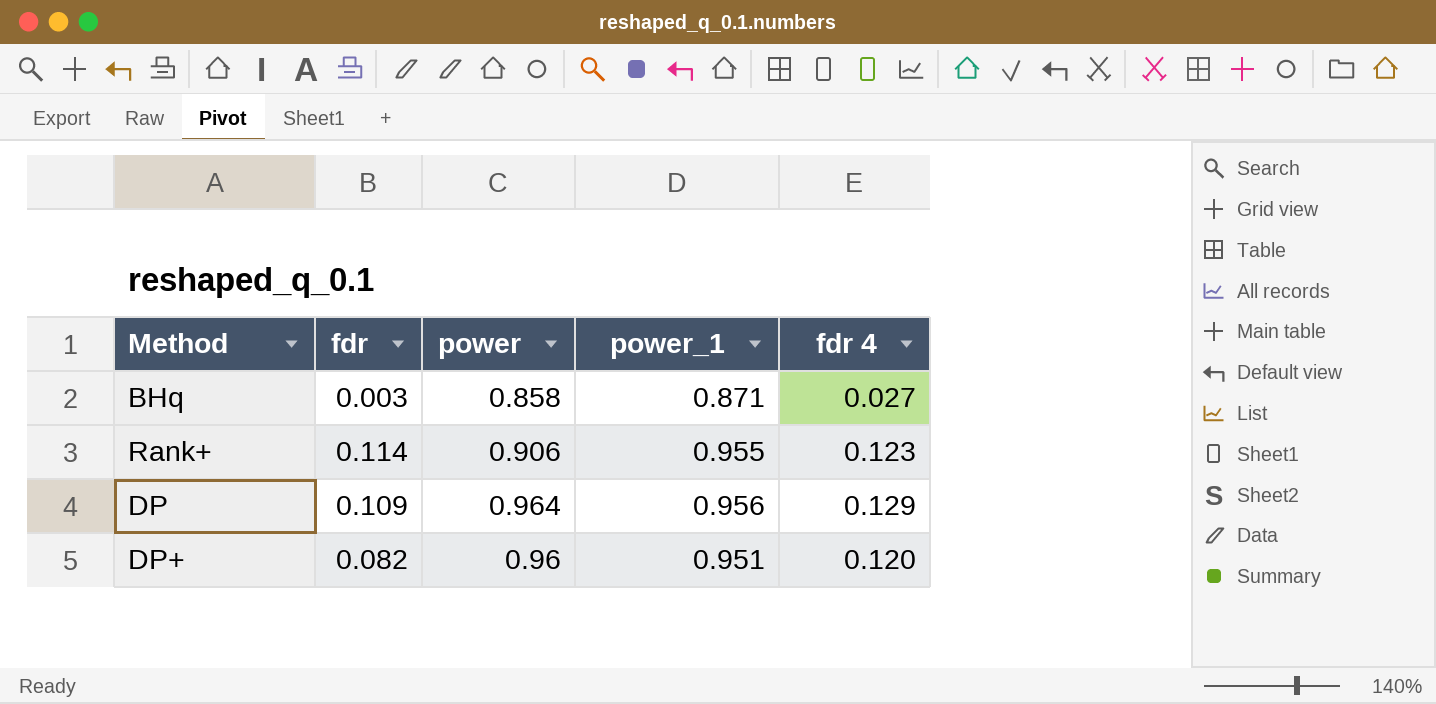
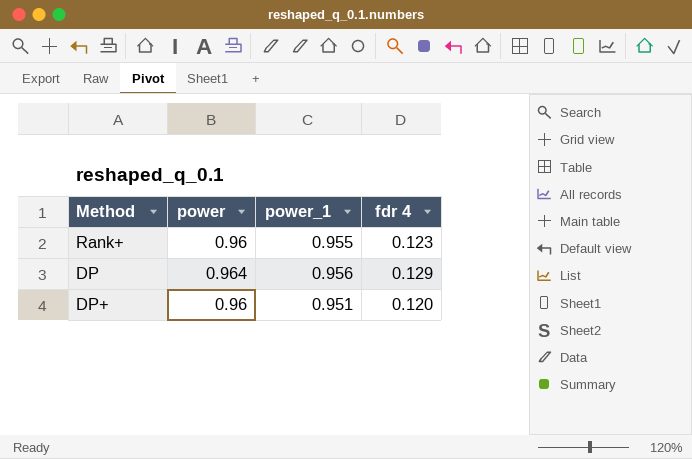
column fdr | position: 2 -> none
row BHq: 0.003 | 0.858 | 0.871 | 0.027 -> none
Rank+ | power: 0.906 -> 0.96

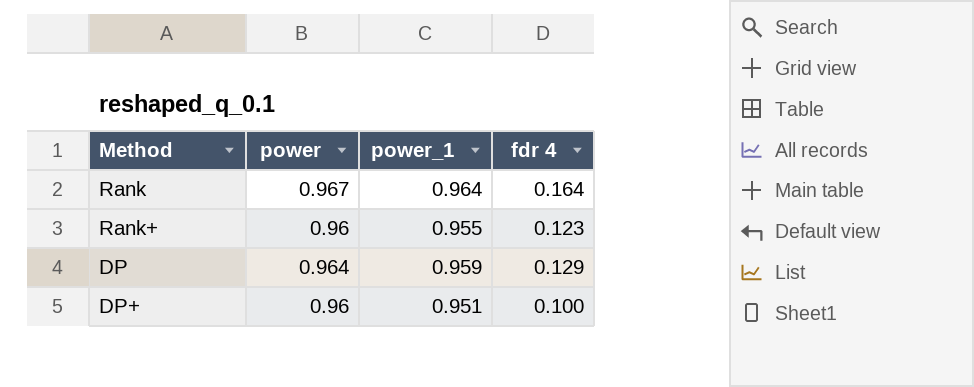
row Rank: none -> 0.967 | 0.964 | 0.164
DP | power_1: 0.956 -> 0.959
DP+ | fdr 4: 0.120 -> 0.100

